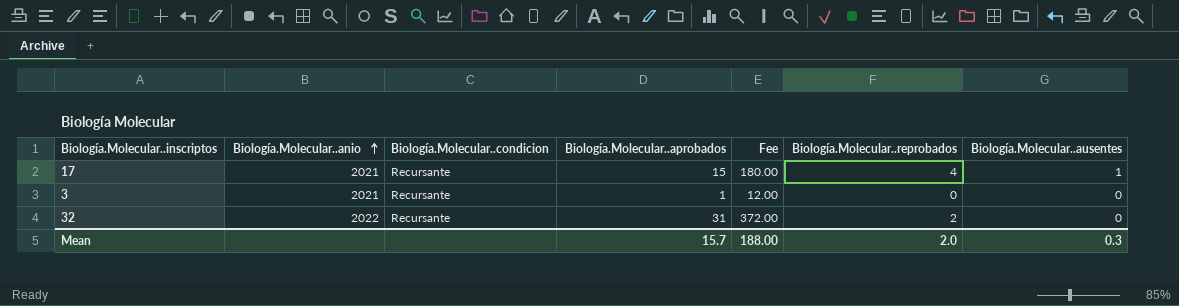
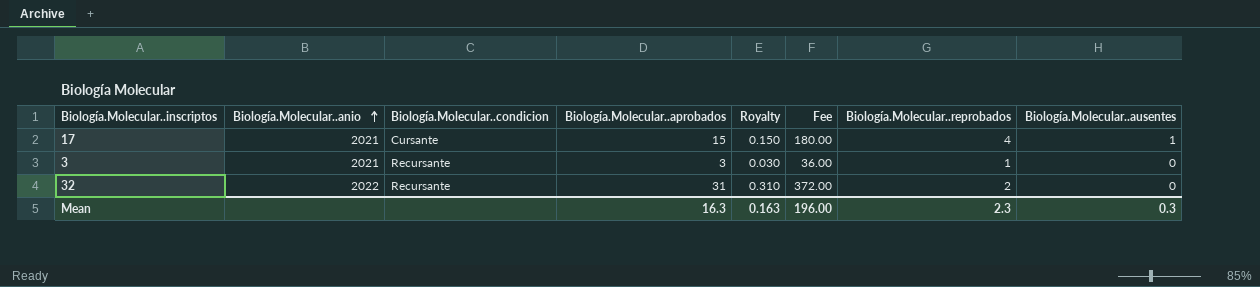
column Royalty | formula: none -> [Biología.Molecular..aprobados] * 0.01
17 | Biología.Molecular..condicion: Recursante -> Cursante
3 | Biología.Molecular..aprobados: 1 -> 3
3 | Fee: 12.00 -> 36.00
3 | Biología.Molecular..reprobados: 0 -> 1
Mean | Biología.Molecular..aprobados: 15.7 -> 16.3
Mean | Fee: 188.00 -> 196.00
Mean | Biología.Molecular..reprobados: 2.0 -> 2.3

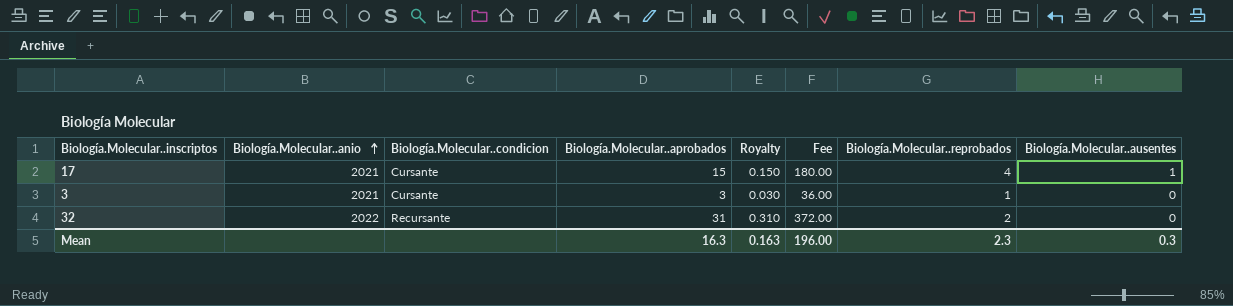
3 | Biología.Molecular..condicion: Recursante -> Cursante

